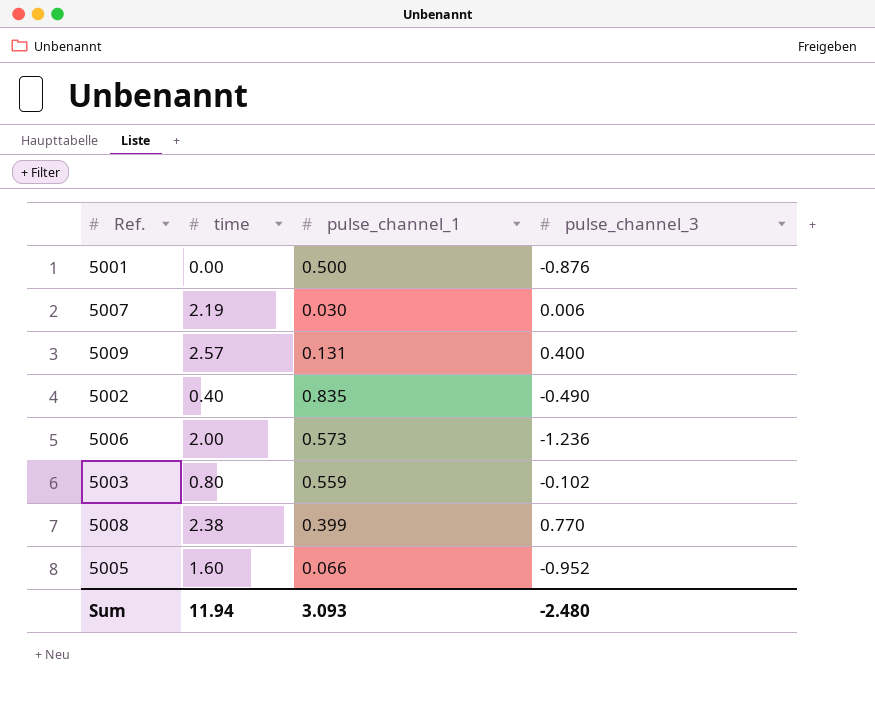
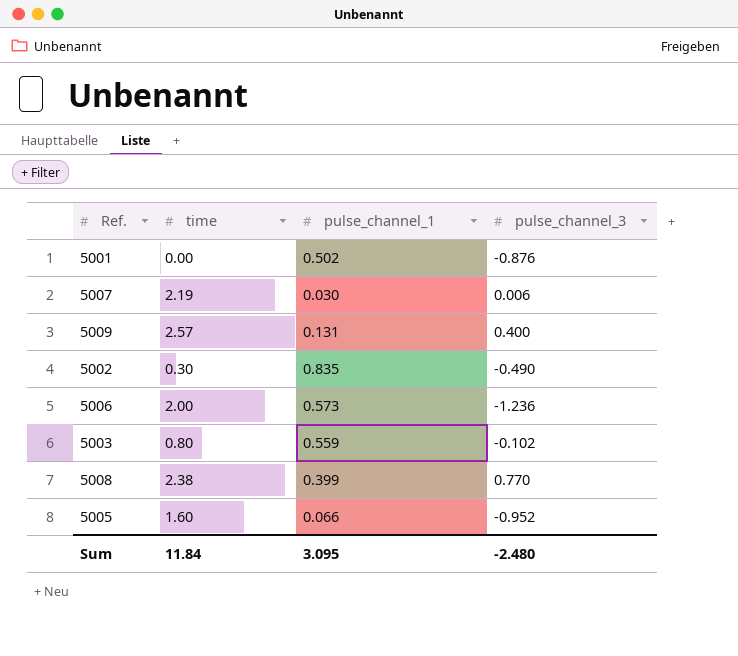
5001 | pulse_channel_1: 0.500 -> 0.502
5002 | time: 0.40 -> 0.30
Sum | time: 11.94 -> 11.84
Sum | pulse_channel_1: 3.093 -> 3.095

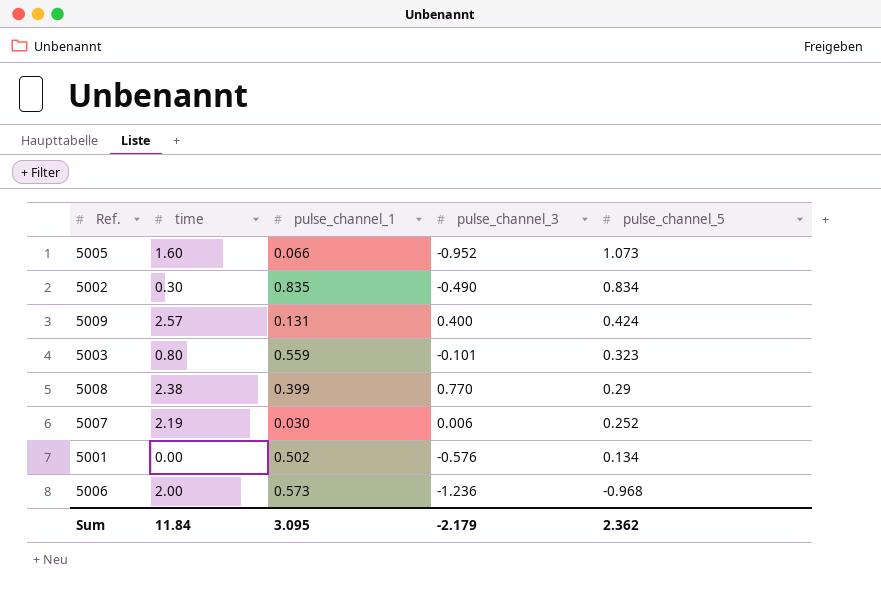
row order: none -> pulse_channel_5 descending
column pulse_channel_5 | position: none -> 5
5003 | pulse_channel_3: -0.102 -> -0.101
5001 | pulse_channel_3: -0.876 -> -0.576
Sum | pulse_channel_3: -2.480 -> -2.179

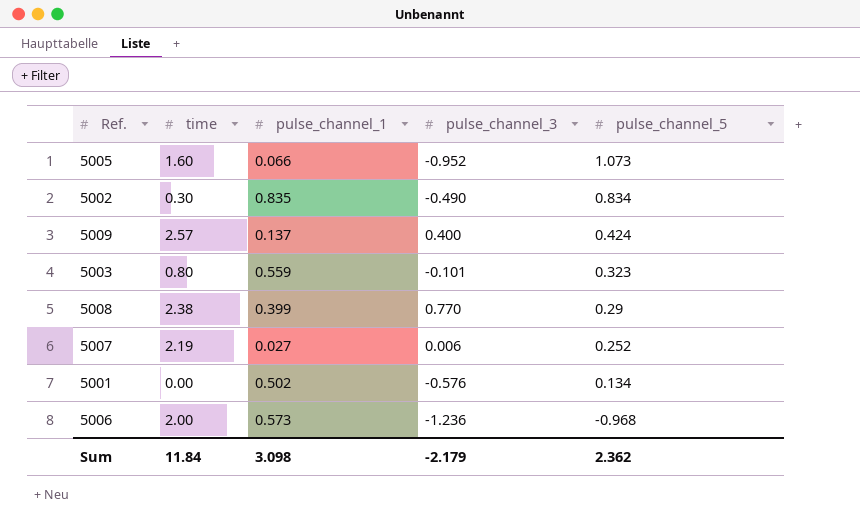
5009 | pulse_channel_1: 0.131 -> 0.137
5007 | pulse_channel_1: 0.030 -> 0.027
Sum | pulse_channel_1: 3.095 -> 3.098

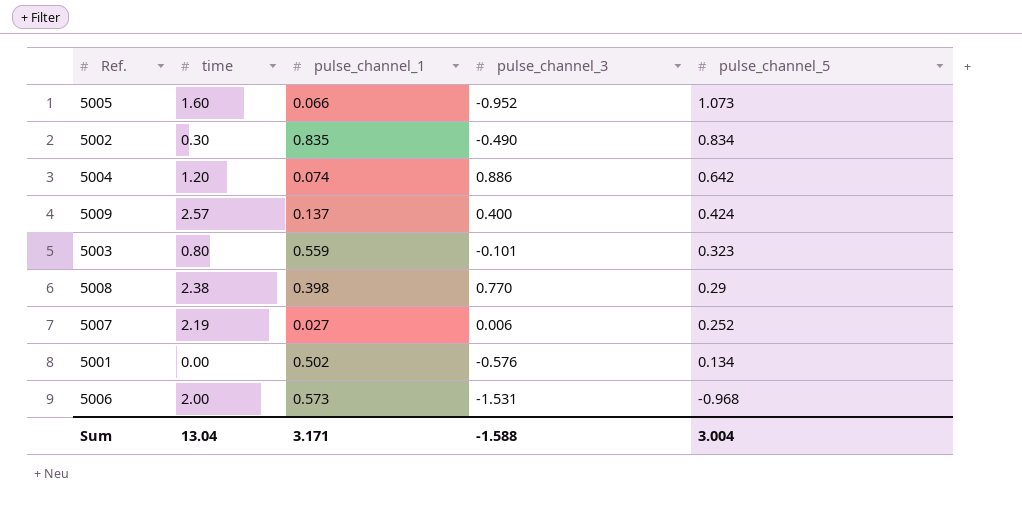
row 5004: none -> 1.20 | 0.074 | 0.886 | 0.642
5008 | pulse_channel_1: 0.399 -> 0.398
5006 | pulse_channel_3: -1.236 -> -1.531
Sum | time: 11.84 -> 13.04
Sum | pulse_channel_1: 3.098 -> 3.171
Sum | pulse_channel_3: -2.179 -> -1.588
Sum | pulse_channel_5: 2.362 -> 3.004

